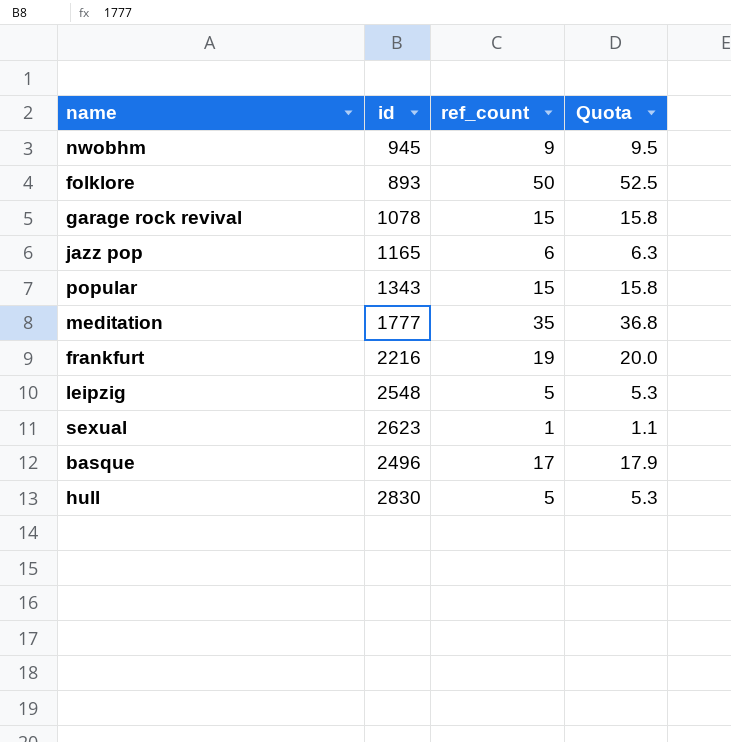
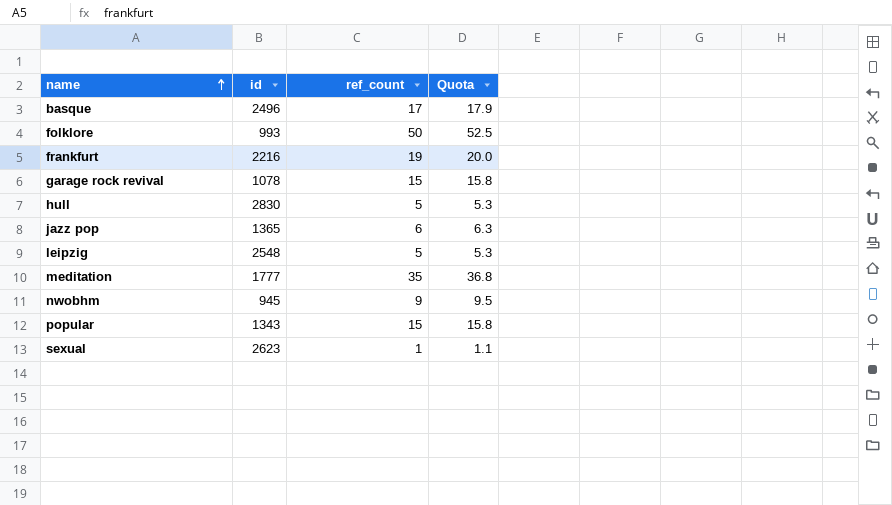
row order: none -> name ascending
folklore | id: 893 -> 993
jazz pop | id: 1165 -> 1365

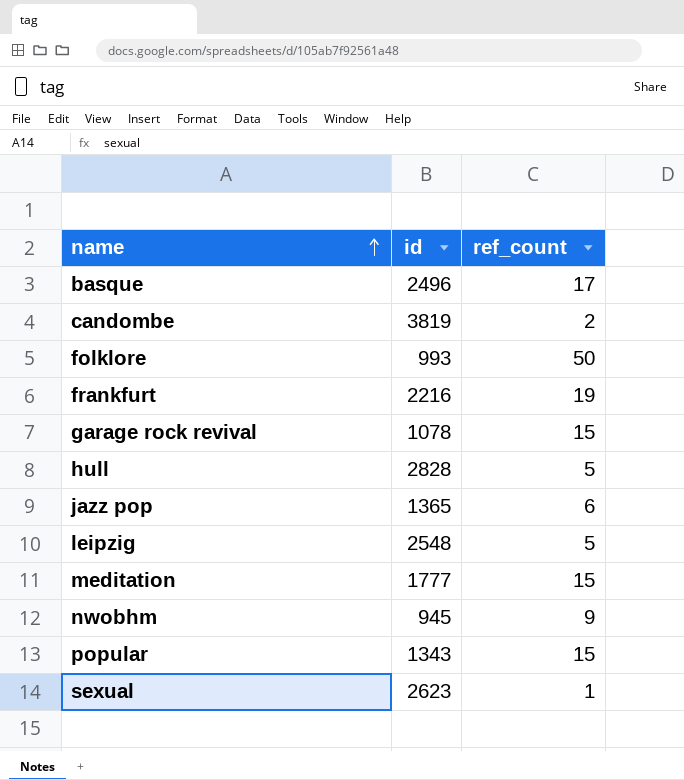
column Quota | formula: [ref_count] * 1.05 -> none
row candombe: none -> 3819 | 2
hull | id: 2830 -> 2828
meditation | ref_count: 35 -> 15

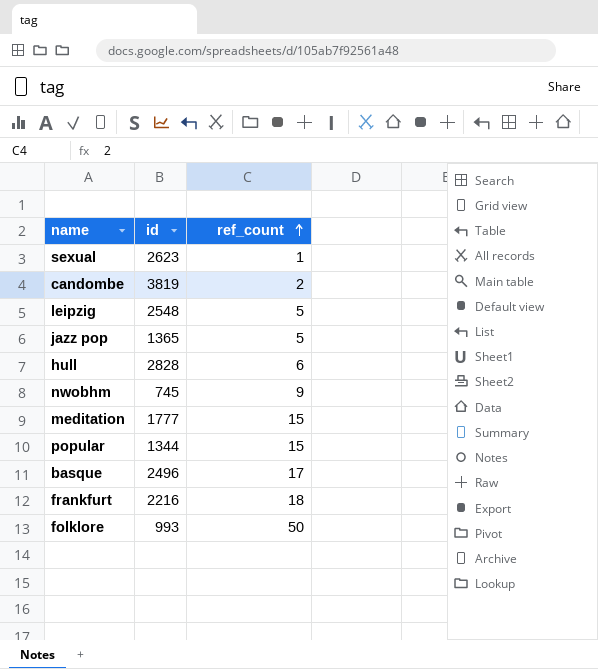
row order: name ascending -> ref_count ascending
row garage rock revival: 1078 | 15 -> none
jazz pop | ref_count: 6 -> 5
hull | ref_count: 5 -> 6
nwobhm | id: 945 -> 745
popular | id: 1343 -> 1344
frankfurt | ref_count: 19 -> 18

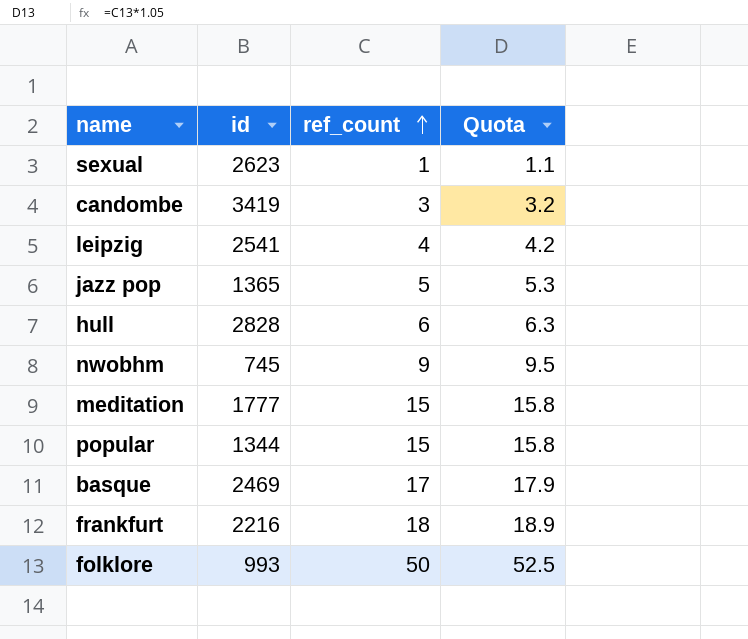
column Quota | formula: none -> [ref_count] * 1.05
candombe | id: 3819 -> 3419
candombe | ref_count: 2 -> 3
leipzig | id: 2548 -> 2541
leipzig | ref_count: 5 -> 4
basque | id: 2496 -> 2469

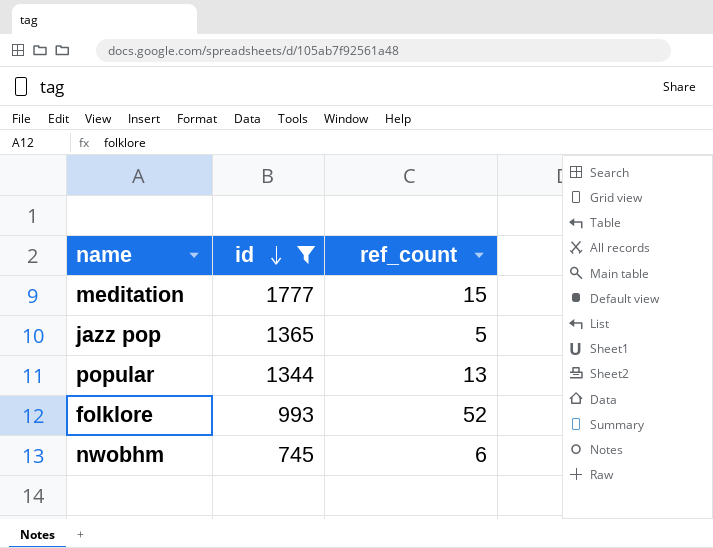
filter: none -> id <= 1777
row order: ref_count ascending -> id descending
column Quota | formula: [ref_count] * 1.05 -> none
popular | ref_count: 15 -> 13
folklore | ref_count: 50 -> 52
nwobhm | ref_count: 9 -> 6

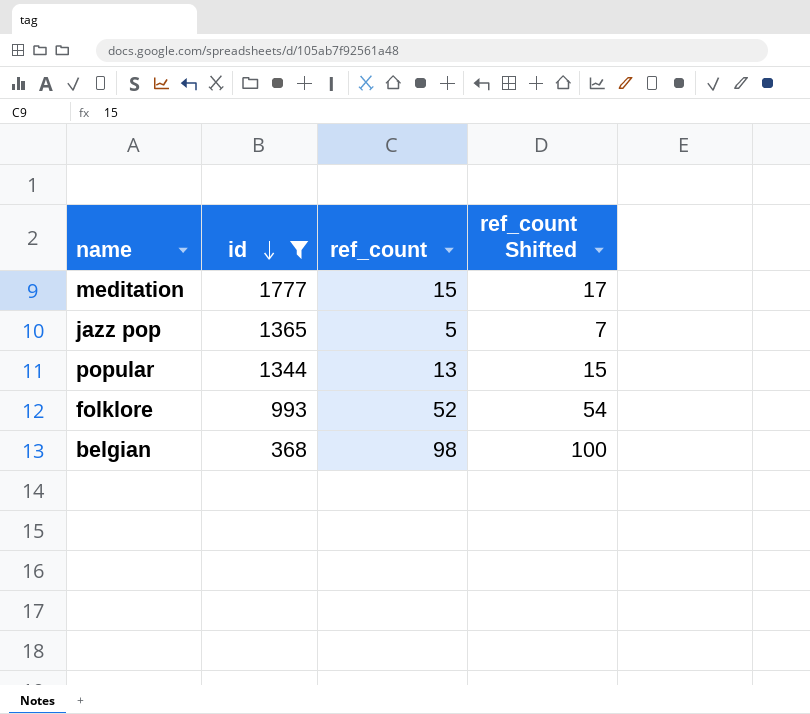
column ref_count Shifted | formula: none -> [ref_count] + 2
row nwobhm: 745 | 6 -> none
row belgian: none -> 368 | 98 | 100

